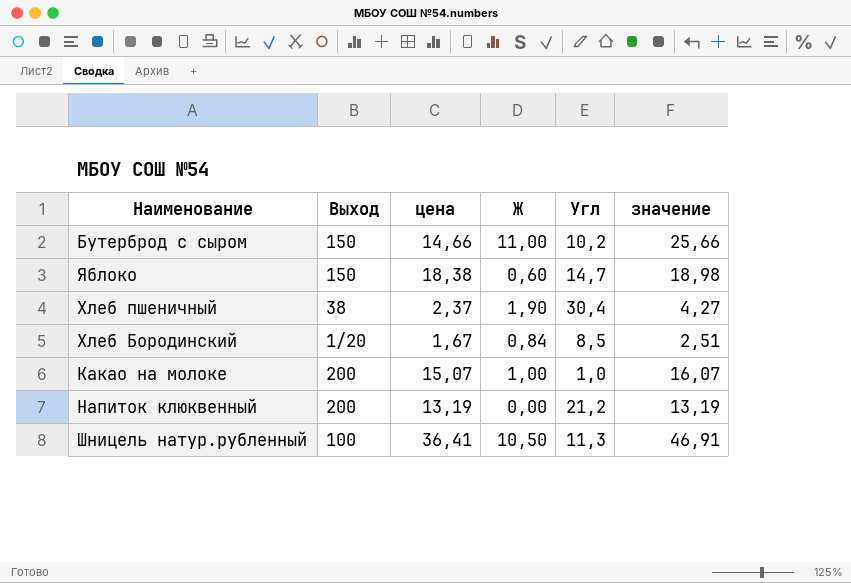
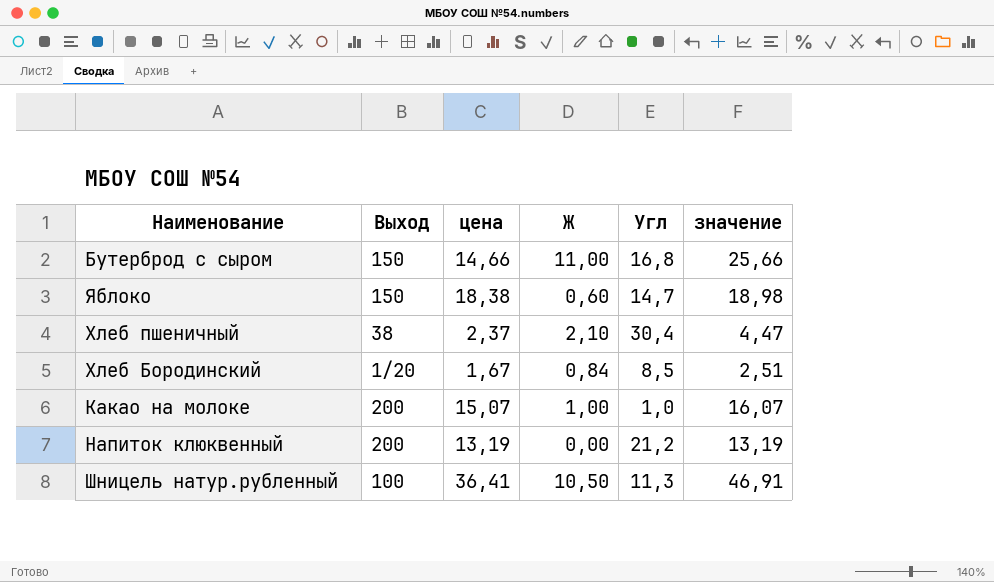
Бутерброд с сыром | Угл: 10,2 -> 16,8
Хлеб пшеничный | Ж: 1,90 -> 2,10
Хлеб пшеничный | значение: 4,27 -> 4,47

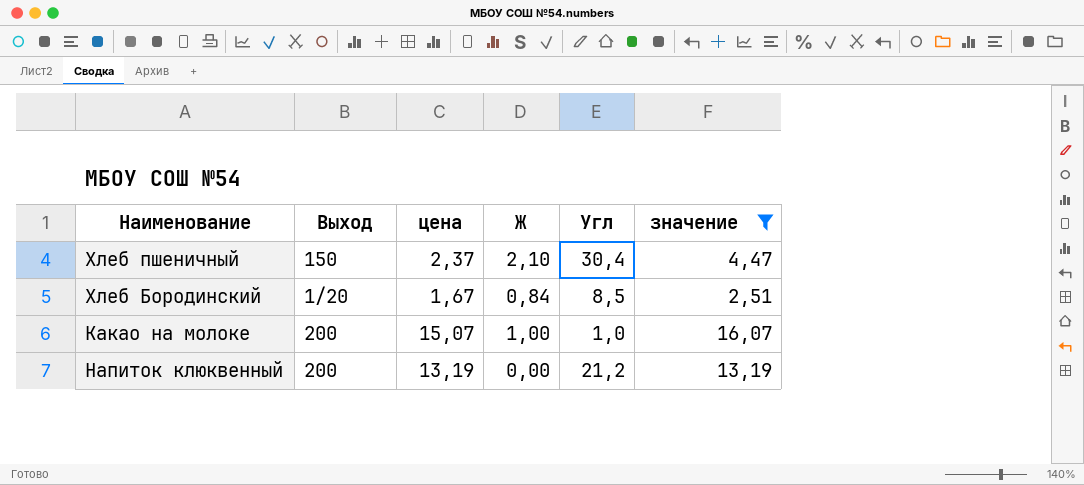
filter: none -> значение <= 16,07
Хлеб пшеничный | Выход: 38 -> 150

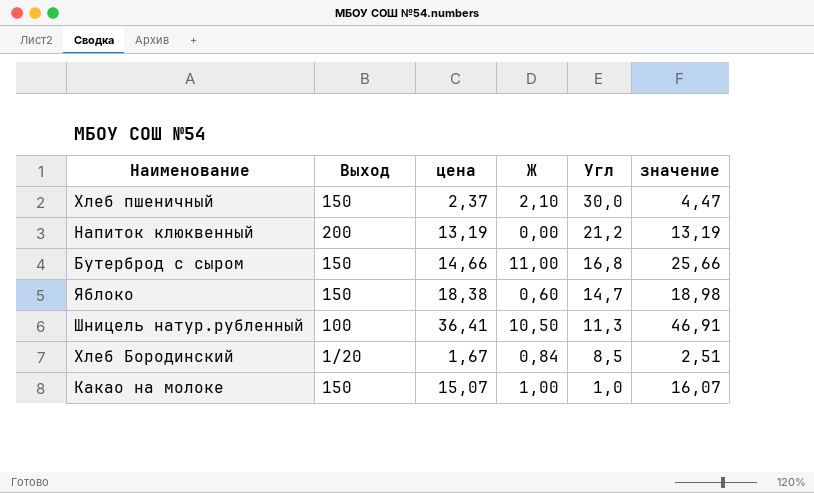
filter: значение <= 16,07 -> none
row order: none -> Угл descending
Хлеб пшеничный | Угл: 30,4 -> 30,0
Какао на молоке | Выход: 200 -> 150

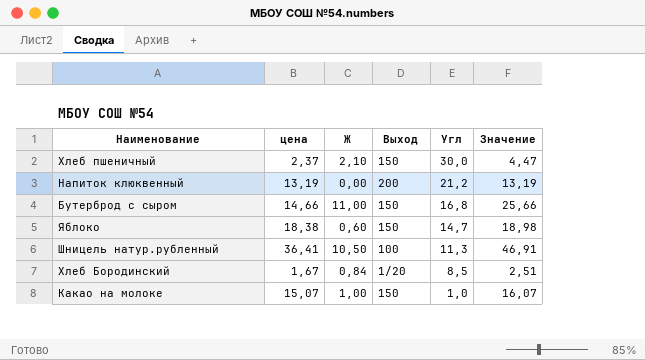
column Выход | position: 2 -> 4
column name: значение -> Значение

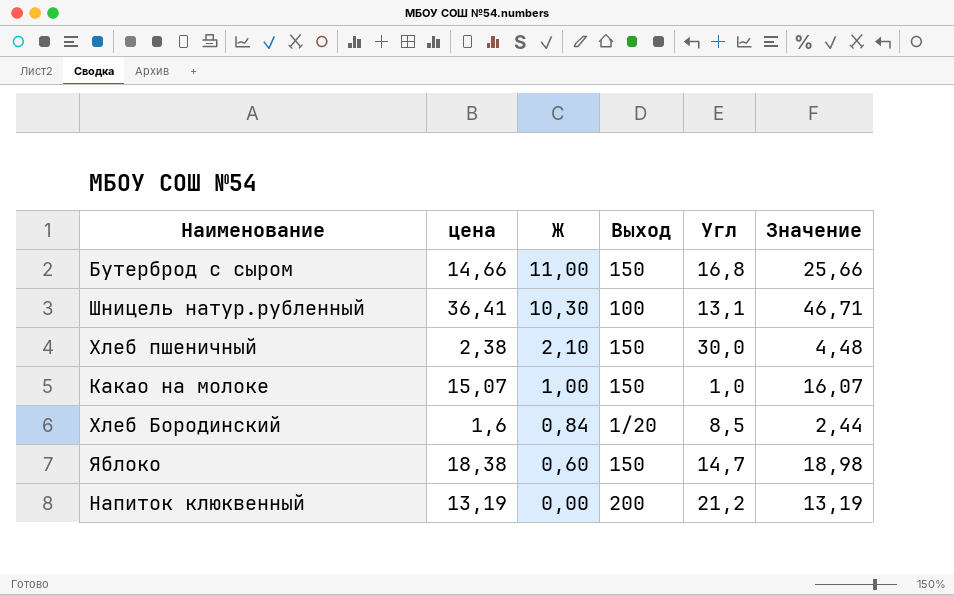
row order: Угл descending -> Ж descending
Шницель натур.рубленный | Ж: 10,50 -> 10,30
Шницель натур.рубленный | Угл: 11,3 -> 13,1
Шницель натур.рубленный | Значение: 46,91 -> 46,71
Хлеб пшеничный | цена: 2,37 -> 2,38
Хлеб пшеничный | Значение: 4,47 -> 4,48
Хлеб Бородинский | цена: 1,67 -> 1,6
Хлеб Бородинский | Значение: 2,51 -> 2,44

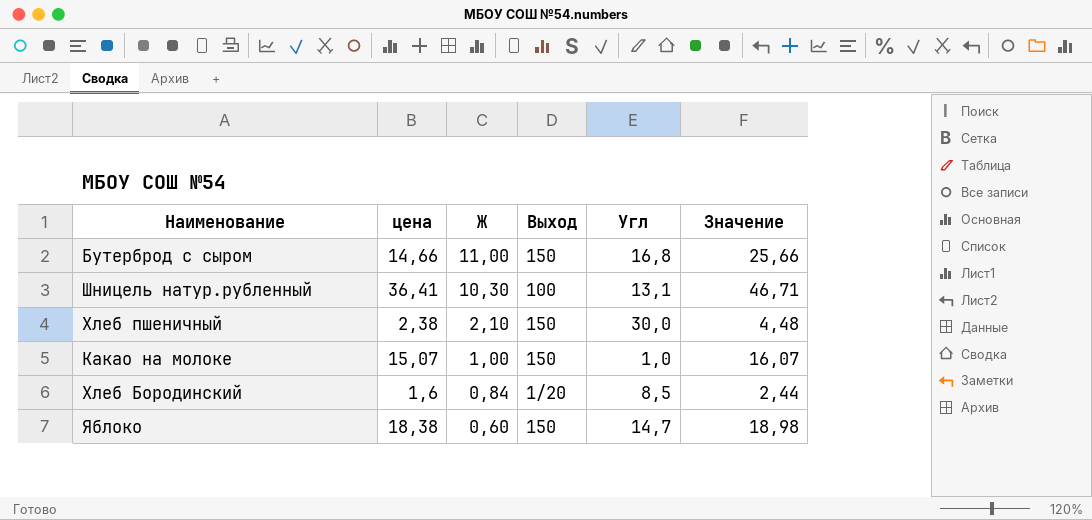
row Напиток клюквенный: 13,19 | 0,00 | 200 | 21,2 | 13,19 -> none

